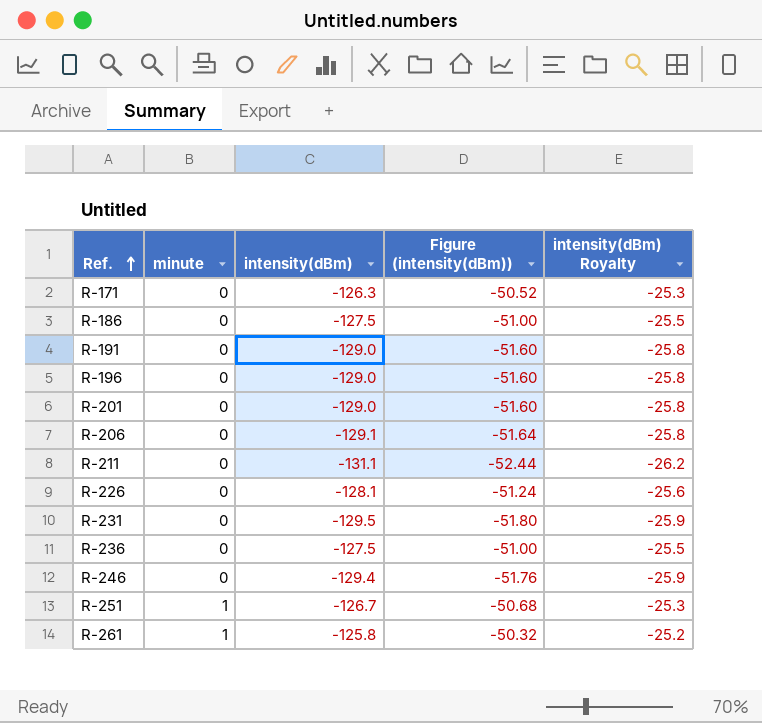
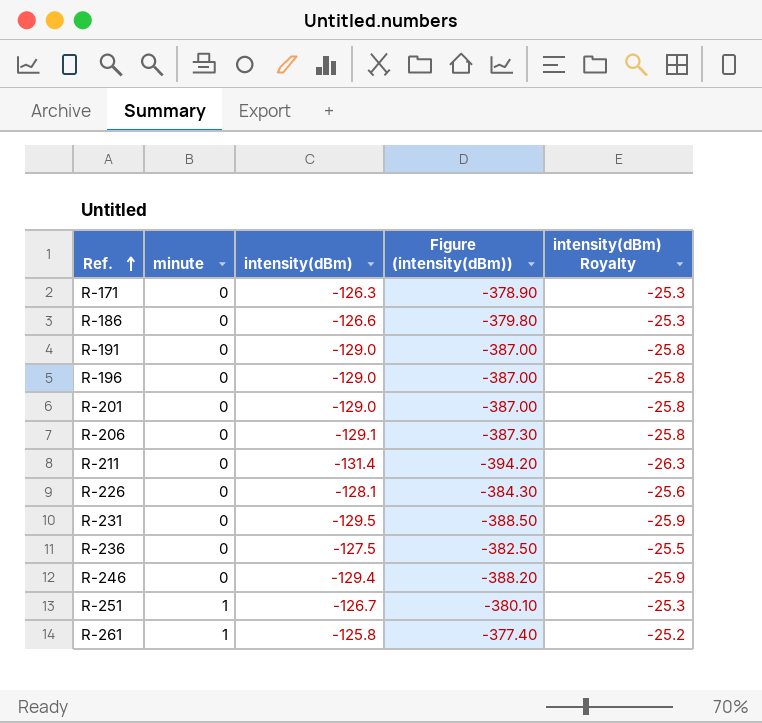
column Figure (intensity(dBm)) | formula: [intensity(dBm)] * 0.4 -> [intensity(dBm)] * 3
R-186 | intensity(dBm): -127.5 -> -126.6
R-186 | intensity(dBm) Royalty: -25.5 -> -25.3
R-211 | intensity(dBm): -131.1 -> -131.4
R-211 | intensity(dBm) Royalty: -26.2 -> -26.3

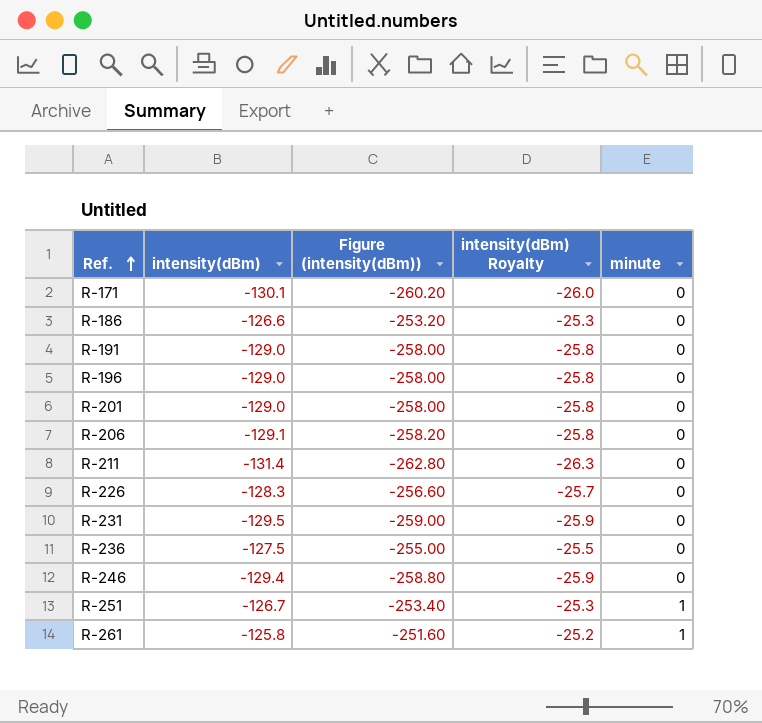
column Figure (intensity(dBm)) | formula: [intensity(dBm)] * 3 -> [intensity(dBm)] * 2
column minute | position: 2 -> 5
R-171 | intensity(dBm): -126.3 -> -130.1
R-171 | intensity(dBm) Royalty: -25.3 -> -26.0
R-226 | intensity(dBm): -128.1 -> -128.3
R-226 | intensity(dBm) Royalty: -25.6 -> -25.7

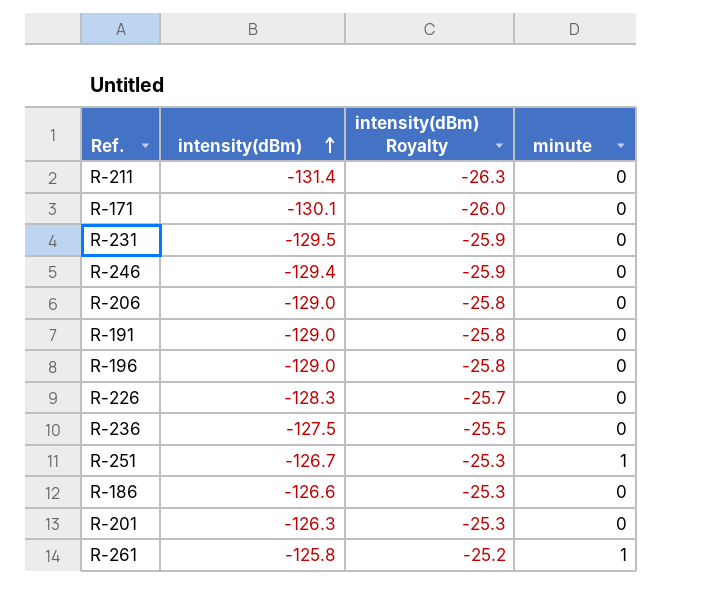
row order: Ref. ascending -> intensity(dBm) ascending
column Figure (intensity(dBm)) | formula: [intensity(dBm)] * 2 -> none
R-206 | intensity(dBm): -129.1 -> -129.0
R-201 | intensity(dBm): -129.0 -> -126.3
R-201 | intensity(dBm) Royalty: -25.8 -> -25.3

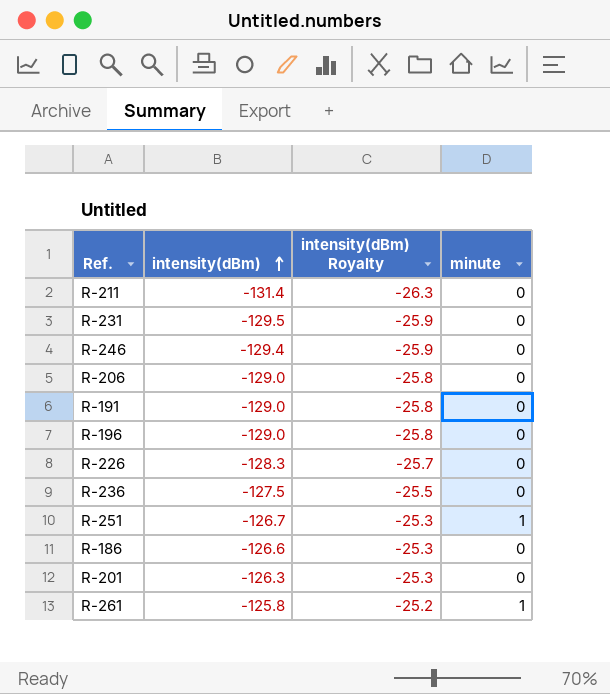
row R-171: -130.1 | -26.0 | 0 -> none

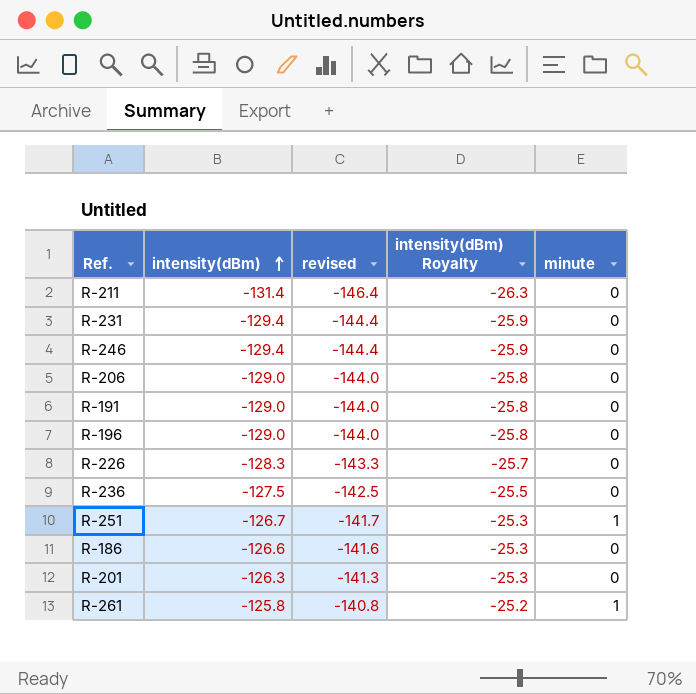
column revised | formula: none -> [intensity(dBm)] - 15
R-231 | intensity(dBm): -129.5 -> -129.4

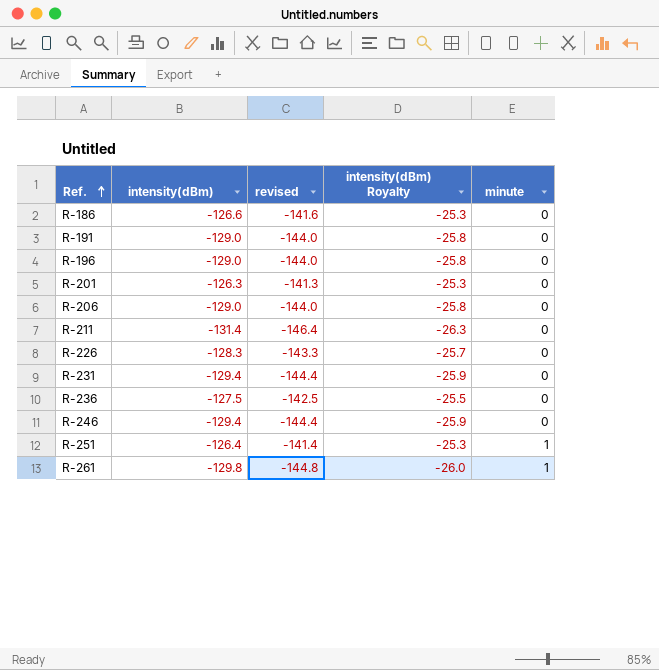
row order: intensity(dBm) ascending -> Ref. ascending
R-251 | intensity(dBm): -126.7 -> -126.4
R-251 | revised: -141.7 -> -141.4
R-261 | intensity(dBm): -125.8 -> -129.8
R-261 | revised: -140.8 -> -144.8
R-261 | intensity(dBm) Royalty: -25.2 -> -26.0

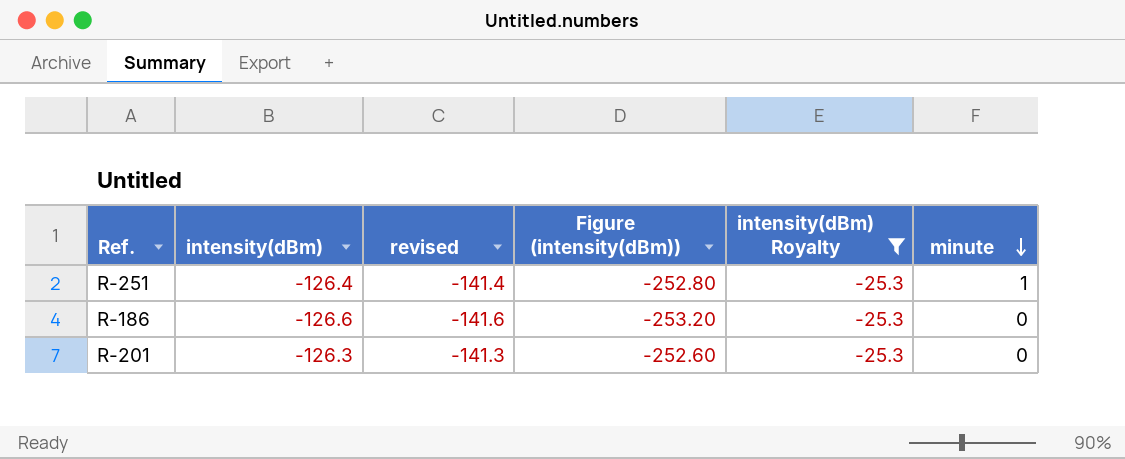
filter: none -> intensity(dBm) Royalty = -25.3
row order: Ref. ascending -> minute descending
column Figure (intensity(dBm)) | formula: none -> [intensity(dBm)] * 2

